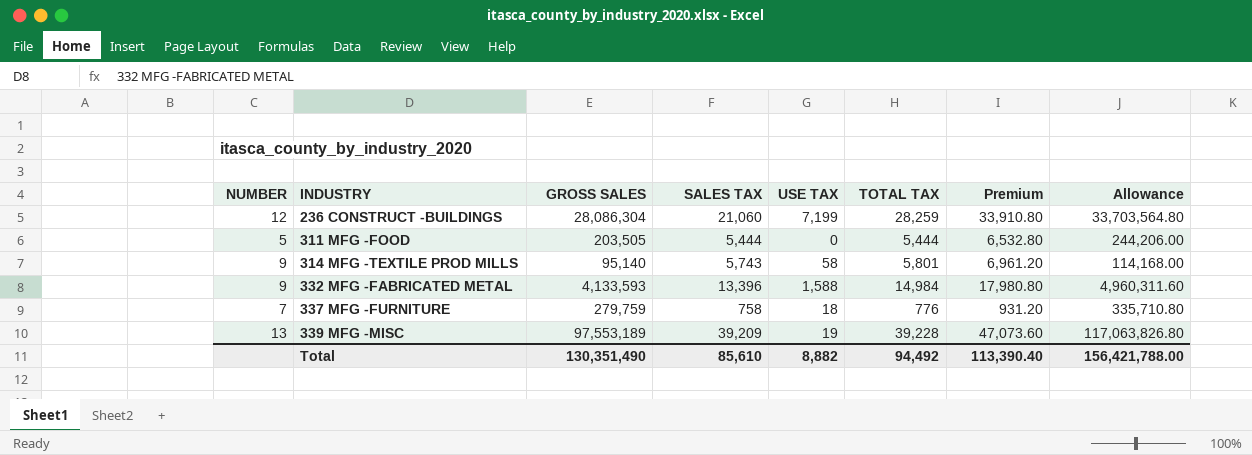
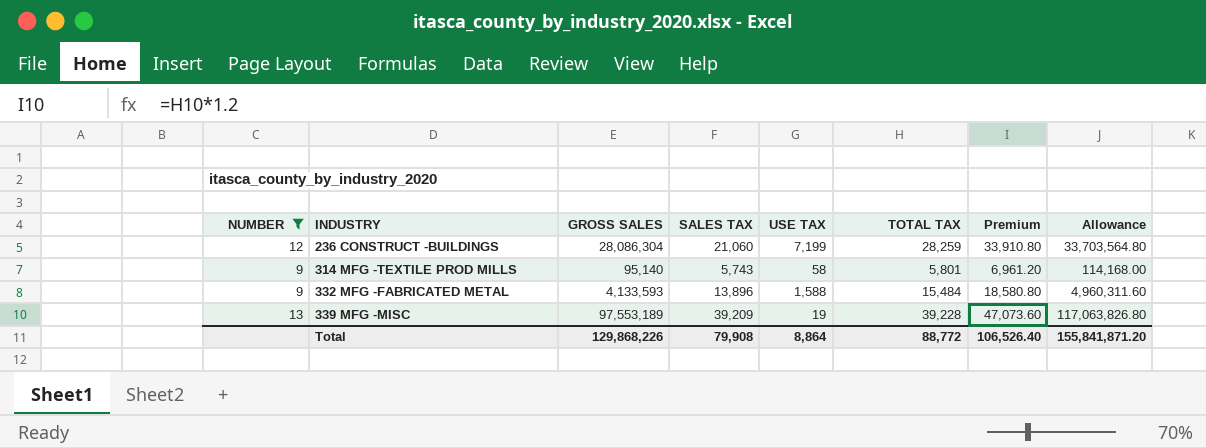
filter: none -> NUMBER >= 9
332 MFG -FABRICATED METAL | SALES TAX: 13,396 -> 13,896
332 MFG -FABRICATED METAL | TOTAL TAX: 14,984 -> 15,484
332 MFG -FABRICATED METAL | Premium: 17,980.80 -> 18,580.80
Total | GROSS SALES: 130,351,490 -> 129,868,226
Total | SALES TAX: 85,610 -> 79,908
Total | USE TAX: 8,882 -> 8,864
Total | TOTAL TAX: 94,492 -> 88,772
Total | Premium: 113,390.40 -> 106,526.40
Total | Allowance: 156,421,788.00 -> 155,841,871.20

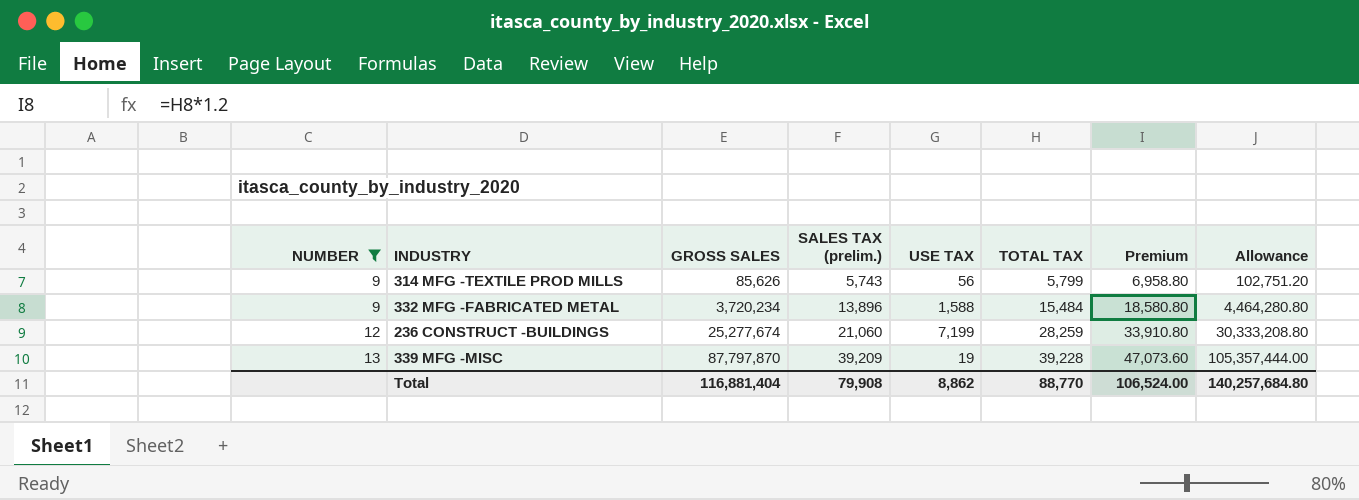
row order: INDUSTRY ascending -> NUMBER ascending
column name: SALES TAX -> SALES TAX (prelim.)
314 MFG -TEXTILE PROD MILLS | GROSS SALES: 95,140 -> 85,626
314 MFG -TEXTILE PROD MILLS | USE TAX: 58 -> 56
314 MFG -TEXTILE PROD MILLS | TOTAL TAX: 5,801 -> 5,799
314 MFG -TEXTILE PROD MILLS | Premium: 6,961.20 -> 6,958.80
314 MFG -TEXTILE PROD MILLS | Allowance: 114,168.00 -> 102,751.20
332 MFG -FABRICATED METAL | GROSS SALES: 4,133,593 -> 3,720,234
332 MFG -FABRICATED METAL | Allowance: 4,960,311.60 -> 4,464,280.80
236 CONSTRUCT -BUILDINGS | GROSS SALES: 28,086,304 -> 25,277,674
236 CONSTRUCT -BUILDINGS | Allowance: 33,703,564.80 -> 30,333,208.80
339 MFG -MISC | GROSS SALES: 97,553,189 -> 87,797,870
339 MFG -MISC | Allowance: 117,063,826.80 -> 105,357,444.00
Total | GROSS SALES: 129,868,226 -> 116,881,404
Total | USE TAX: 8,864 -> 8,862
Total | TOTAL TAX: 88,772 -> 88,770
Total | Premium: 106,526.40 -> 106,524.00
Total | Allowance: 155,841,871.20 -> 140,257,684.80

